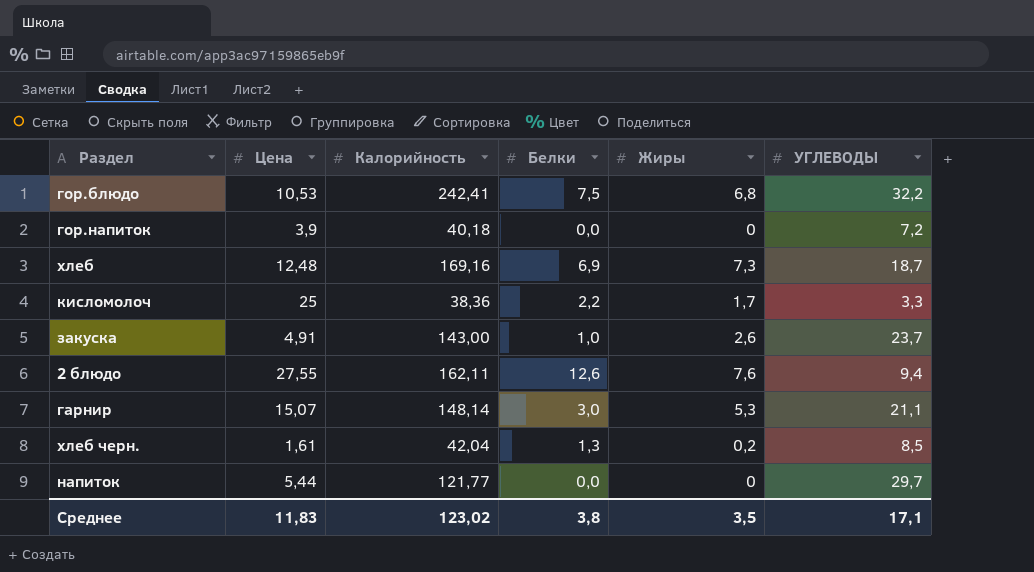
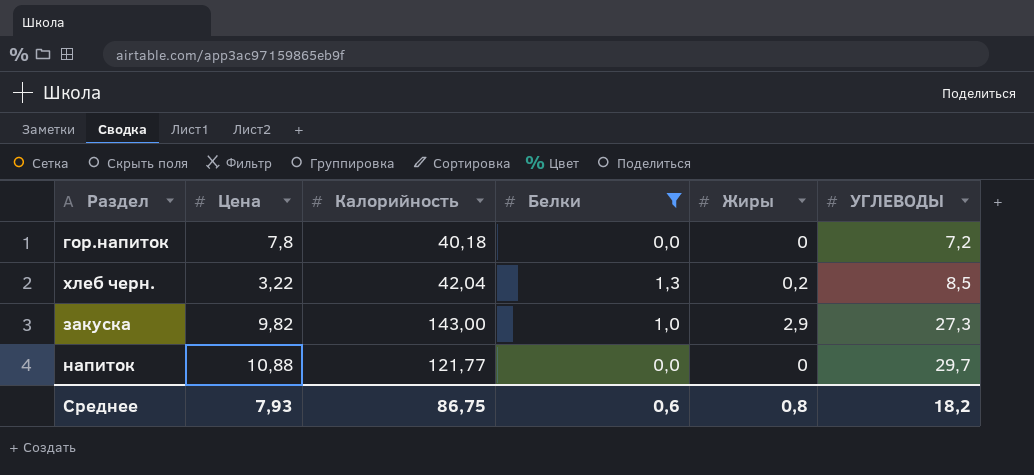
filter: none -> Белки <= 1,3
row order: none -> УГЛЕВОДЫ ascending
гор.напиток | Цена: 3,9 -> 7,8
хлеб черн. | Цена: 1,61 -> 3,22
закуска | Цена: 4,91 -> 9,82
закуска | Жиры: 2,6 -> 2,9
закуска | УГЛЕВОДЫ: 23,7 -> 27,3
напиток | Цена: 5,44 -> 10,88
Среднее | Цена: 11,83 -> 7,93
Среднее | Калорийность: 123,02 -> 86,75
Среднее | Белки: 3,8 -> 0,6
Среднее | Жиры: 3,5 -> 0,8
Среднее | УГЛЕВОДЫ: 17,1 -> 18,2

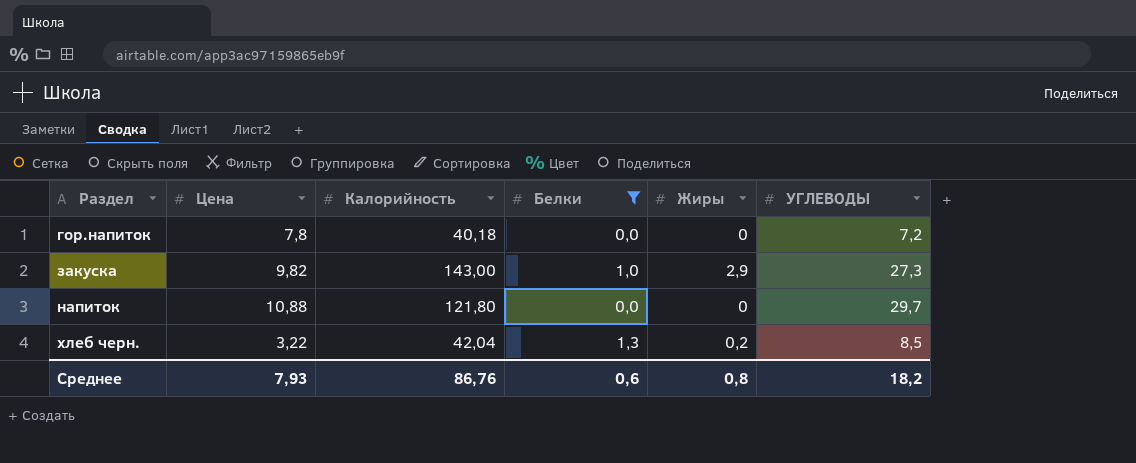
row order: УГЛЕВОДЫ ascending -> Раздел ascending
напиток | Калорийность: 121,77 -> 121,80
Среднее | Калорийность: 86,75 -> 86,76

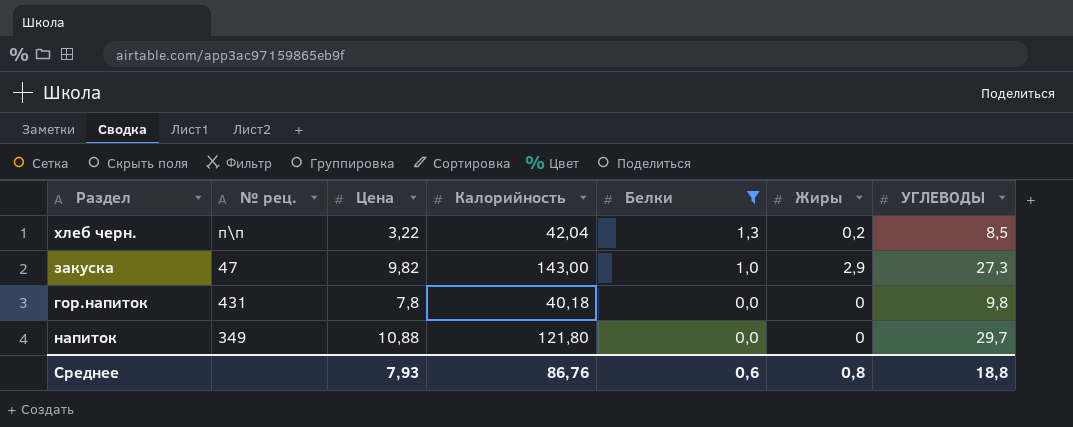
row order: Раздел ascending -> Белки descending
column № рец. | position: none -> 2
гор.напиток | УГЛЕВОДЫ: 7,2 -> 9,8
Среднее | УГЛЕВОДЫ: 18,2 -> 18,8

